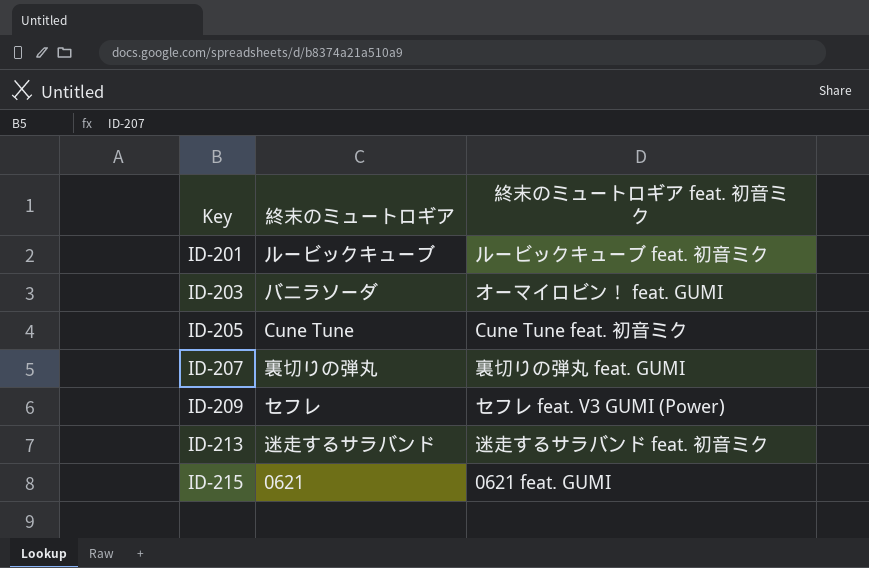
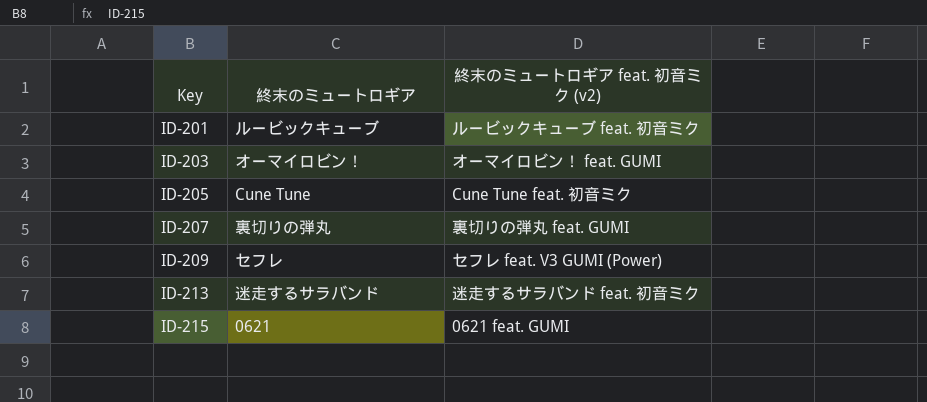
column name: 終末のミュートロギア feat. 初音ミク -> 終末のミュートロギア feat. 初音ミク (v2)
ID-203 | 終末のミュートロギア: バニラソーダ -> オーマイロビン！

